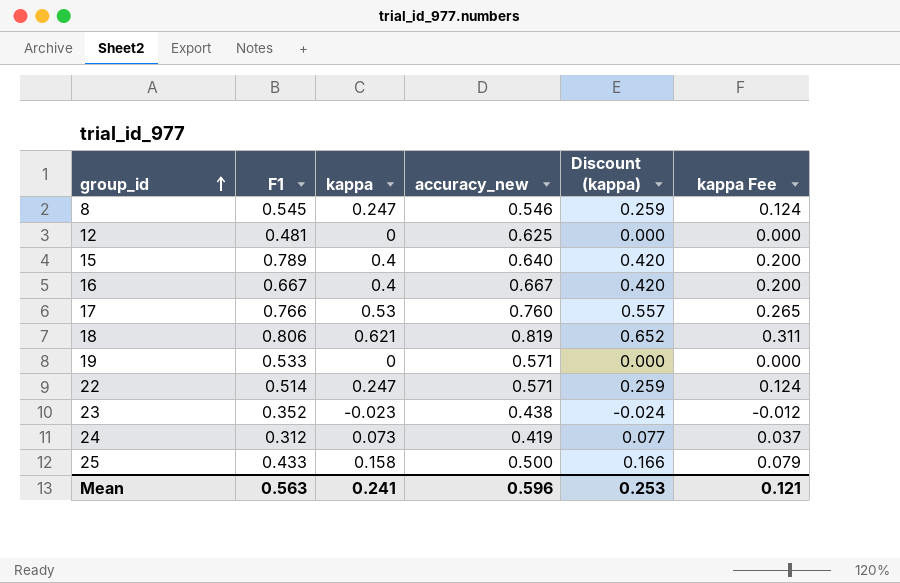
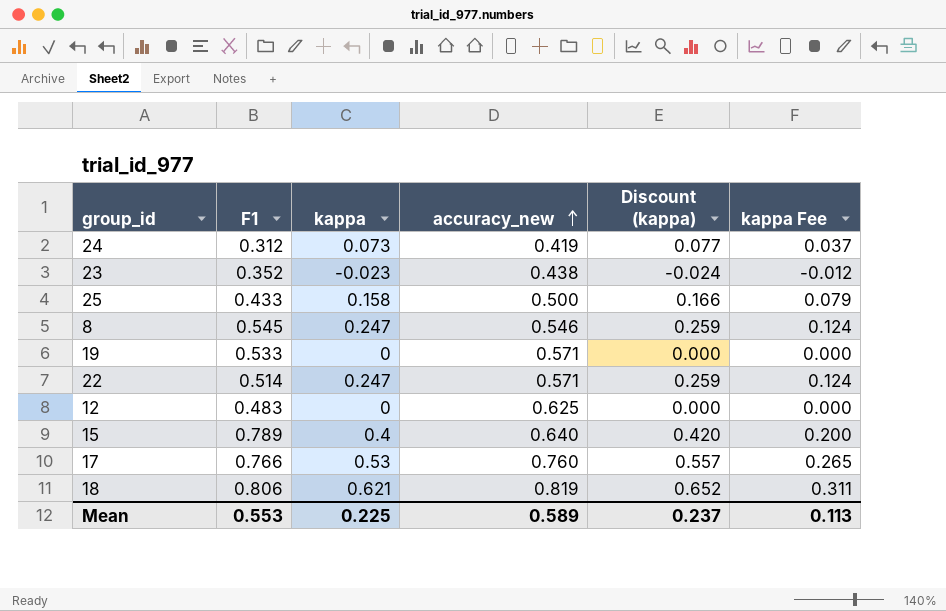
row order: group_id ascending -> accuracy_new ascending
row 16: 0.667 | 0.4 | 0.667 | 0.420 | 0.200 -> none
12 | F1: 0.481 -> 0.483
Mean | F1: 0.563 -> 0.553
Mean | kappa: 0.241 -> 0.225
Mean | accuracy_new: 0.596 -> 0.589
Mean | Discount (kappa): 0.253 -> 0.237
Mean | kappa Fee: 0.121 -> 0.113

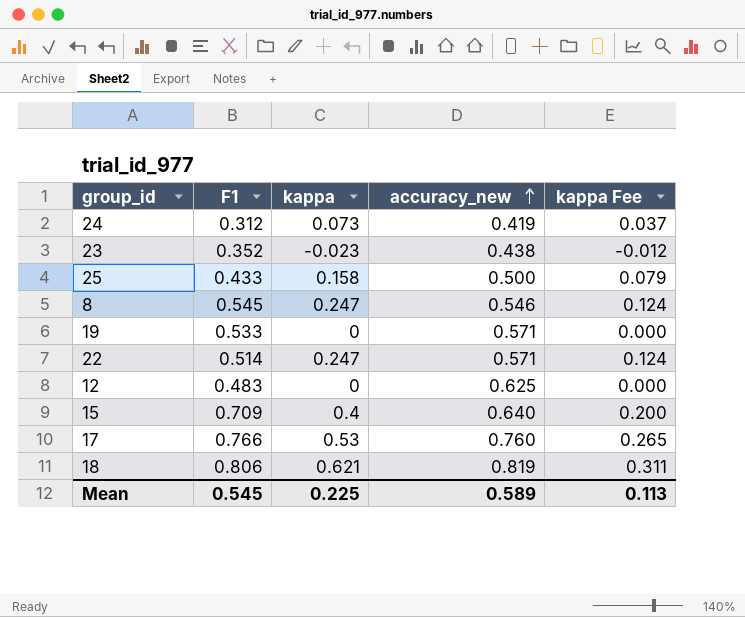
column Discount (kappa) | formula: [kappa] * 1.05 -> none
15 | F1: 0.789 -> 0.709
Mean | F1: 0.553 -> 0.545

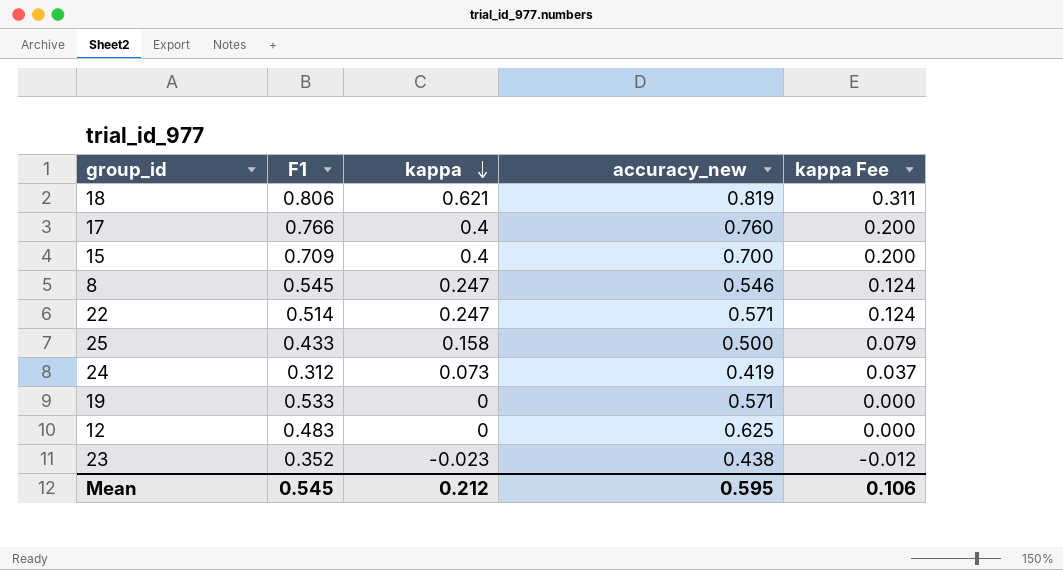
row order: accuracy_new ascending -> kappa descending
17 | kappa: 0.53 -> 0.4
17 | kappa Fee: 0.265 -> 0.200
15 | accuracy_new: 0.640 -> 0.700
Mean | kappa: 0.225 -> 0.212
Mean | accuracy_new: 0.589 -> 0.595
Mean | kappa Fee: 0.113 -> 0.106

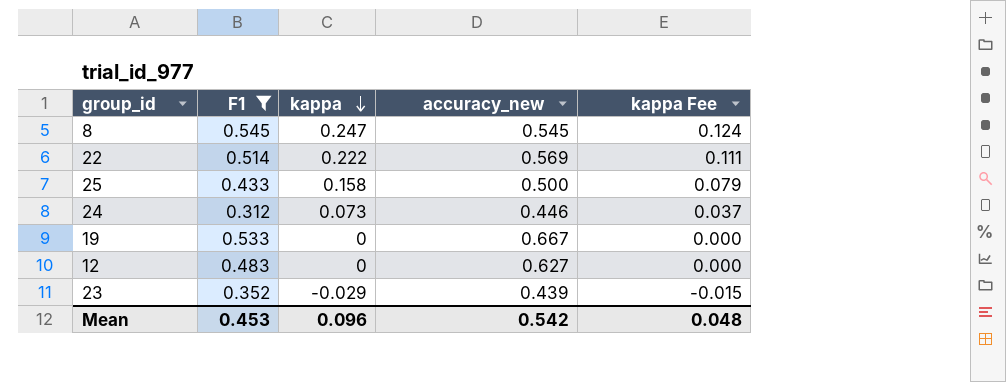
filter: none -> F1 <= 0.545
8 | accuracy_new: 0.546 -> 0.545
22 | kappa: 0.247 -> 0.222
22 | accuracy_new: 0.571 -> 0.569
22 | kappa Fee: 0.124 -> 0.111
24 | accuracy_new: 0.419 -> 0.446
19 | accuracy_new: 0.571 -> 0.667
12 | accuracy_new: 0.625 -> 0.627
23 | kappa: -0.023 -> -0.029
23 | accuracy_new: 0.438 -> 0.439
23 | kappa Fee: -0.012 -> -0.015
Mean | F1: 0.545 -> 0.453
Mean | kappa: 0.212 -> 0.096
Mean | accuracy_new: 0.595 -> 0.542
Mean | kappa Fee: 0.106 -> 0.048

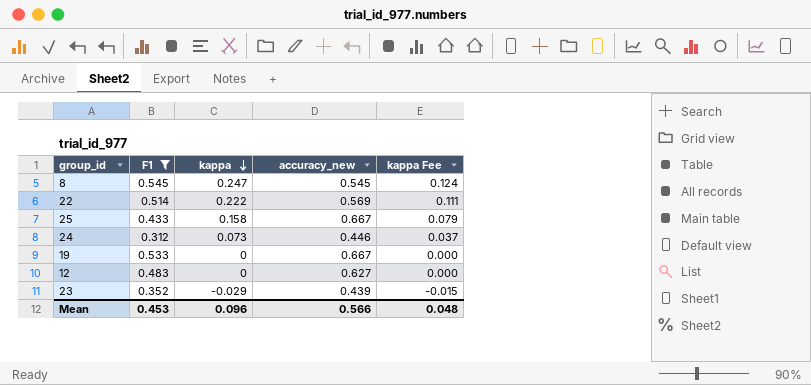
25 | accuracy_new: 0.500 -> 0.667
Mean | accuracy_new: 0.542 -> 0.566

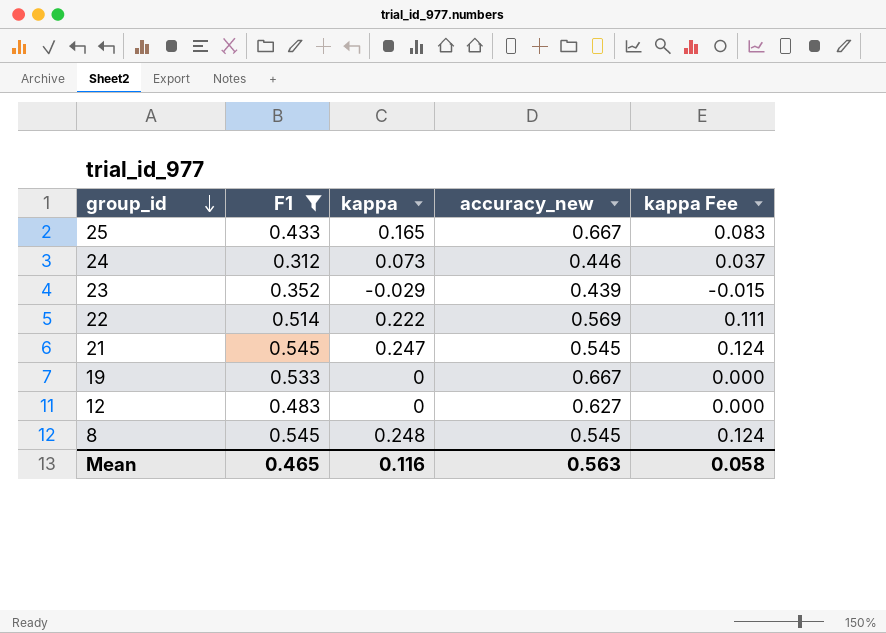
row order: kappa descending -> group_id descending
25 | kappa: 0.158 -> 0.165
25 | kappa Fee: 0.079 -> 0.083
row 21: none -> 0.545 | 0.247 | 0.545 | 0.124
8 | kappa: 0.247 -> 0.248
Mean | F1: 0.453 -> 0.465
Mean | kappa: 0.096 -> 0.116
Mean | accuracy_new: 0.566 -> 0.563
Mean | kappa Fee: 0.048 -> 0.058

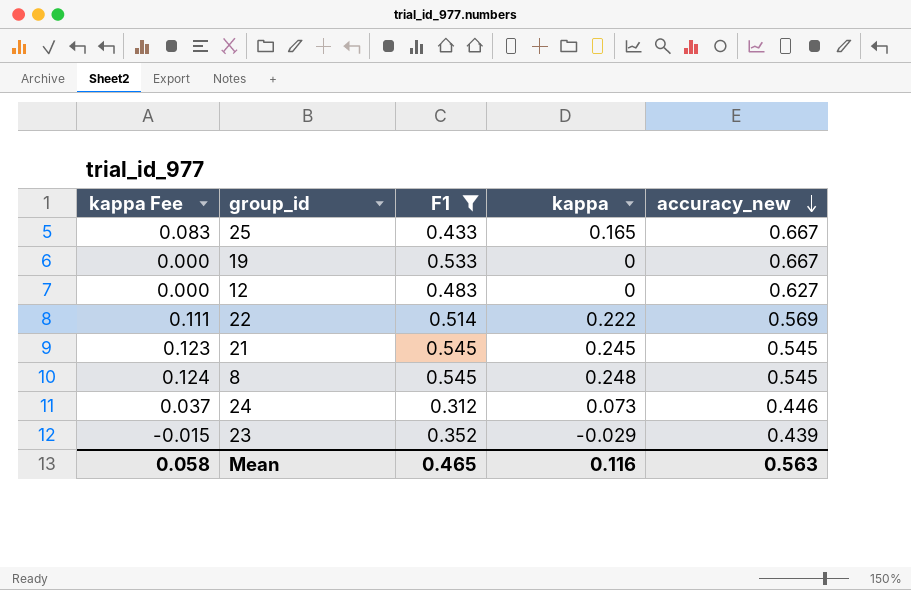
row order: group_id descending -> accuracy_new descending
column kappa Fee | position: 5 -> 1
21 | kappa Fee: 0.124 -> 0.123
21 | kappa: 0.247 -> 0.245

